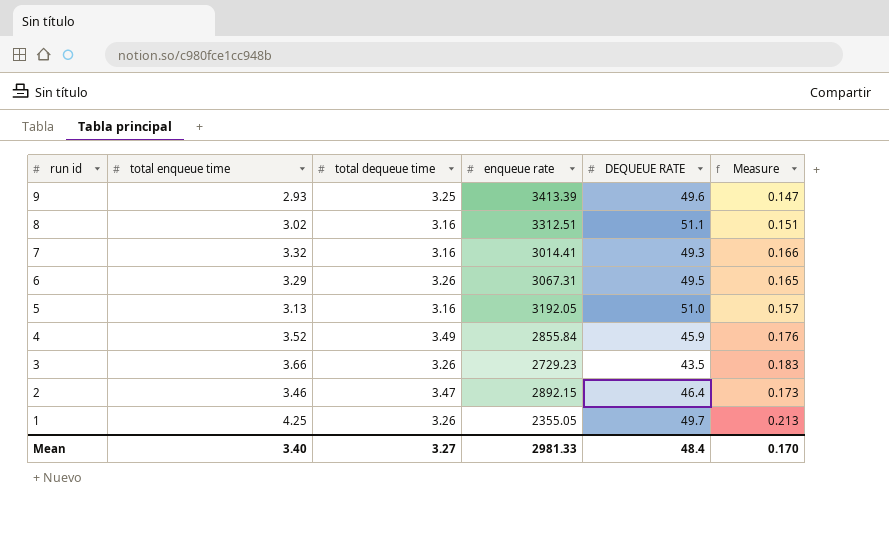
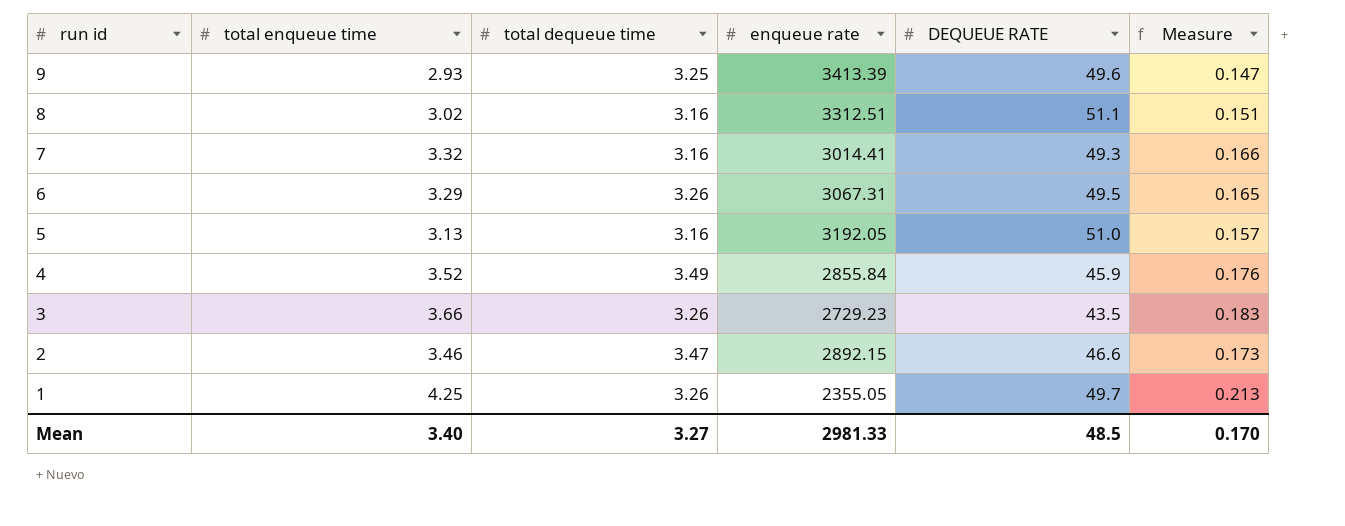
2 | DEQUEUE RATE: 46.4 -> 46.6
Mean | DEQUEUE RATE: 48.4 -> 48.5

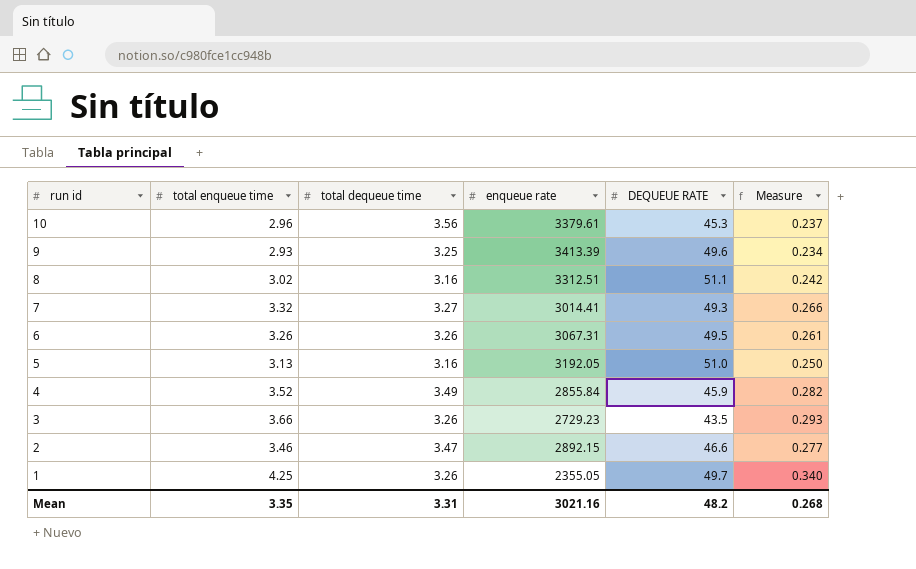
column Measure | formula: [total enqueue time] * 0.05 -> [total enqueue time] * 0.08
row 10: none -> 2.96 | 3.56 | 3379.61 | 45.3 | 0.237
7 | total dequeue time: 3.16 -> 3.27
6 | total enqueue time: 3.29 -> 3.26
Mean | total enqueue time: 3.40 -> 3.35
Mean | total dequeue time: 3.27 -> 3.31
Mean | enqueue rate: 2981.33 -> 3021.16
Mean | DEQUEUE RATE: 48.5 -> 48.2
Mean | Measure: 0.170 -> 0.268

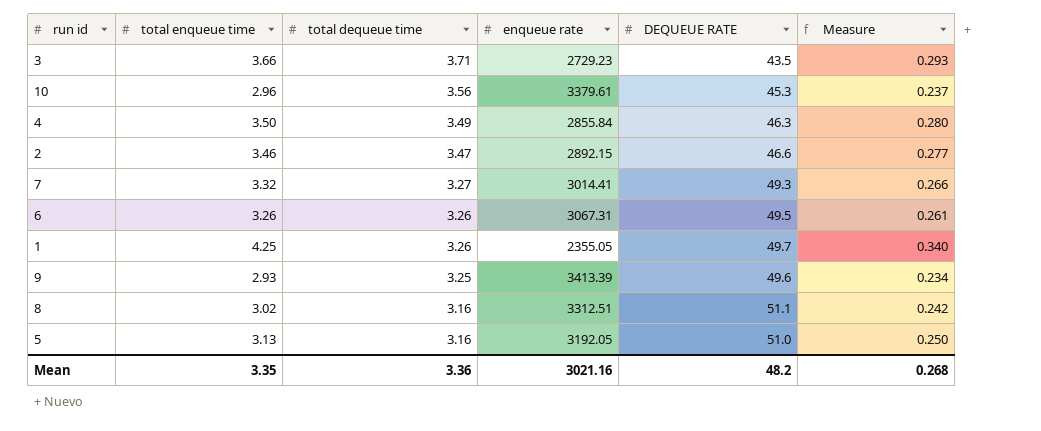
row order: run id descending -> total dequeue time descending
3 | total dequeue time: 3.26 -> 3.71
4 | total enqueue time: 3.52 -> 3.50
4 | DEQUEUE RATE: 45.9 -> 46.3
4 | Measure: 0.282 -> 0.280
Mean | total dequeue time: 3.31 -> 3.36

